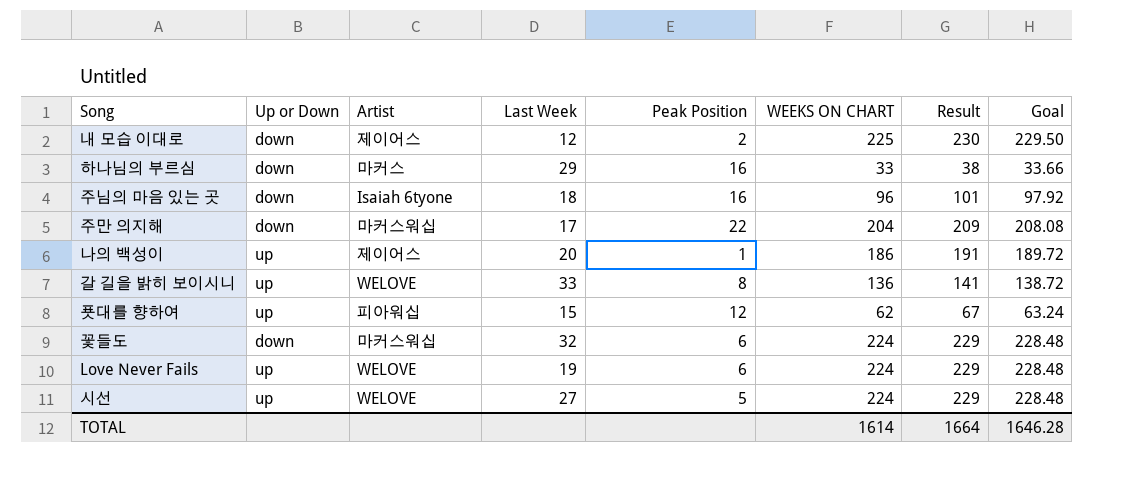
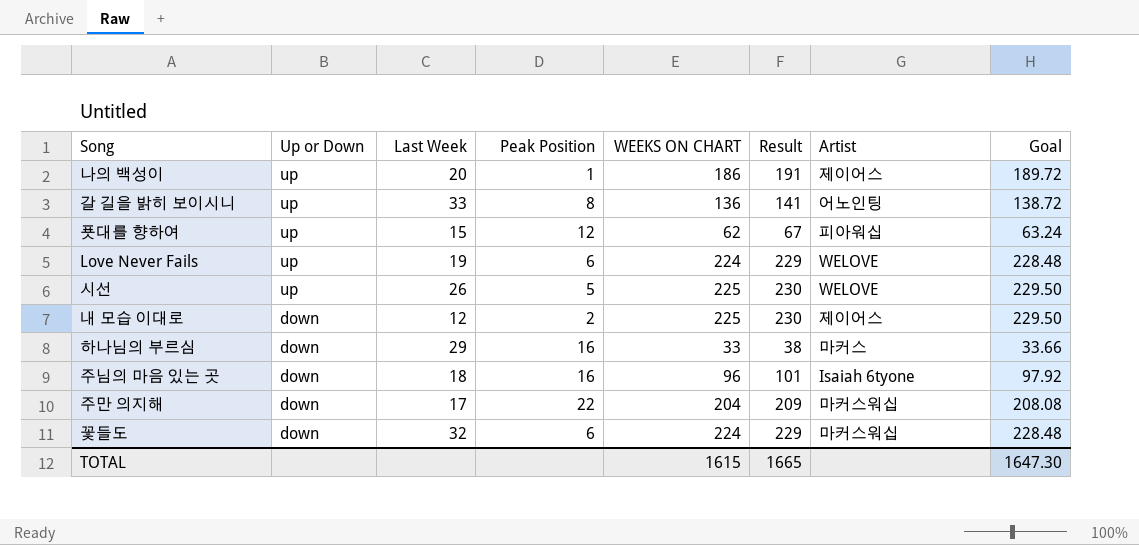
row order: none -> Up or Down descending
column Artist | position: 3 -> 7
갈 길을 밝히 보이시니 | Artist: WELOVE -> 어노인팅
시선 | Last Week: 27 -> 26
시선 | WEEKS ON CHART: 224 -> 225
시선 | Result: 229 -> 230
시선 | Goal: 228.48 -> 229.50
TOTAL | WEEKS ON CHART: 1614 -> 1615
TOTAL | Result: 1664 -> 1665
TOTAL | Goal: 1646.28 -> 1647.30

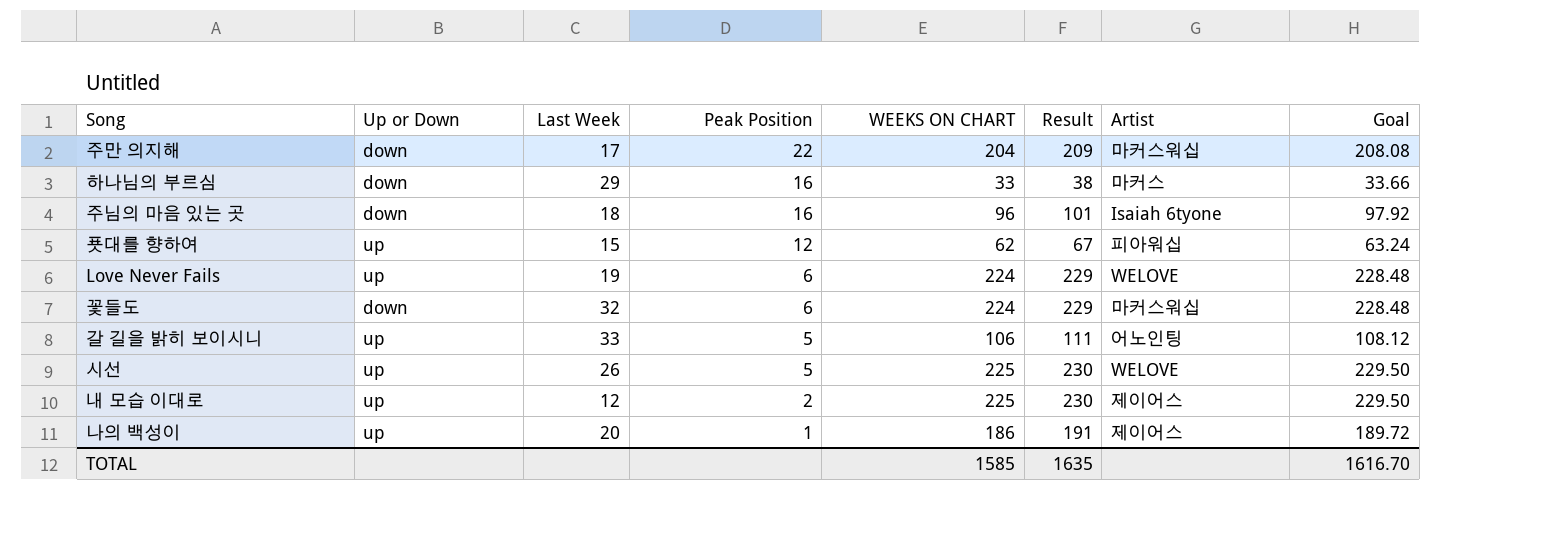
row order: Up or Down descending -> Peak Position descending
갈 길을 밝히 보이시니 | Peak Position: 8 -> 5
갈 길을 밝히 보이시니 | WEEKS ON CHART: 136 -> 106
갈 길을 밝히 보이시니 | Result: 141 -> 111
갈 길을 밝히 보이시니 | Goal: 138.72 -> 108.12
내 모습 이대로 | Up or Down: down -> up
TOTAL | WEEKS ON CHART: 1615 -> 1585
TOTAL | Result: 1665 -> 1635
TOTAL | Goal: 1647.30 -> 1616.70

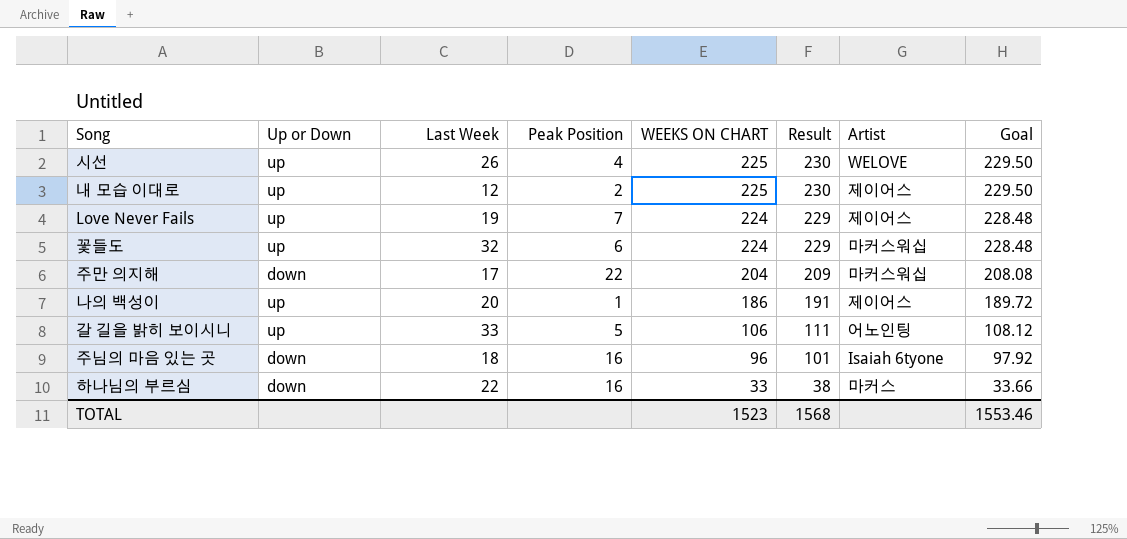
row order: Peak Position descending -> WEEKS ON CHART descending
row 푯대를 향하여: up | 15 | 12 | 62 | 67 | 피아워십 | 63.24 -> none
시선 | Peak Position: 5 -> 4
Love Never Fails | Peak Position: 6 -> 7
Love Never Fails | Artist: WELOVE -> 제이어스
꽃들도 | Up or Down: down -> up
하나님의 부르심 | Last Week: 29 -> 22
TOTAL | WEEKS ON CHART: 1585 -> 1523
TOTAL | Result: 1635 -> 1568
TOTAL | Goal: 1616.70 -> 1553.46

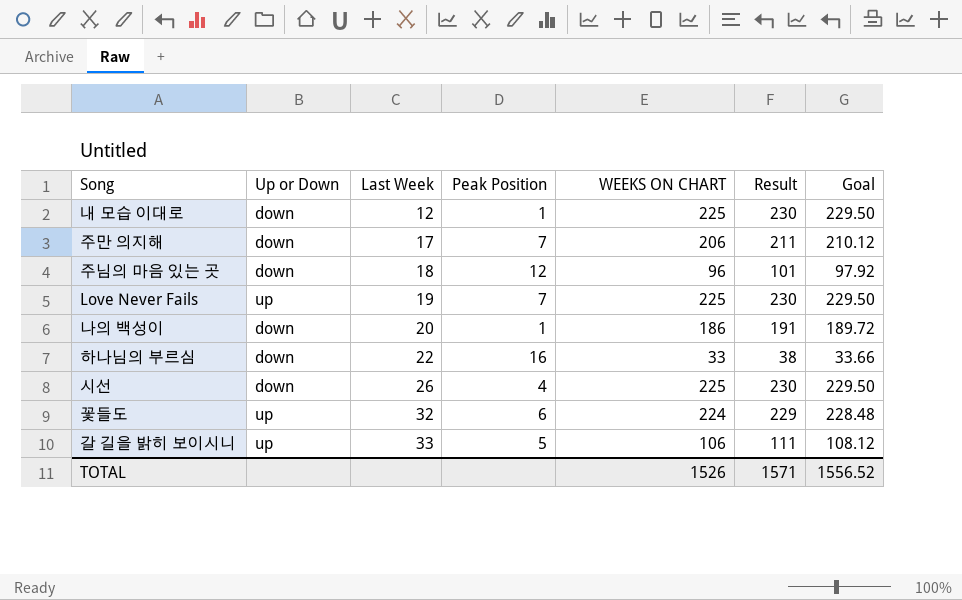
row order: WEEKS ON CHART descending -> Last Week ascending
column Artist | position: 7 -> none
내 모습 이대로 | Up or Down: up -> down
내 모습 이대로 | Peak Position: 2 -> 1
주만 의지해 | Peak Position: 22 -> 7
주만 의지해 | WEEKS ON CHART: 204 -> 206
주만 의지해 | Result: 209 -> 211
주만 의지해 | Goal: 208.08 -> 210.12
주님의 마음 있는 곳 | Peak Position: 16 -> 12
Love Never Fails | WEEKS ON CHART: 224 -> 225
Love Never Fails | Result: 229 -> 230
Love Never Fails | Goal: 228.48 -> 229.50
나의 백성이 | Up or Down: up -> down
시선 | Up or Down: up -> down
TOTAL | WEEKS ON CHART: 1523 -> 1526
TOTAL | Result: 1568 -> 1571
TOTAL | Goal: 1553.46 -> 1556.52

